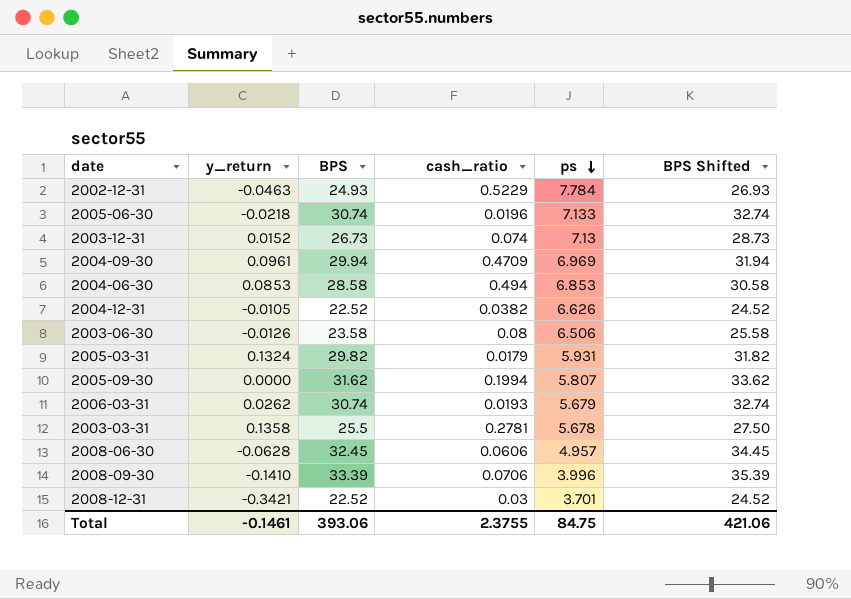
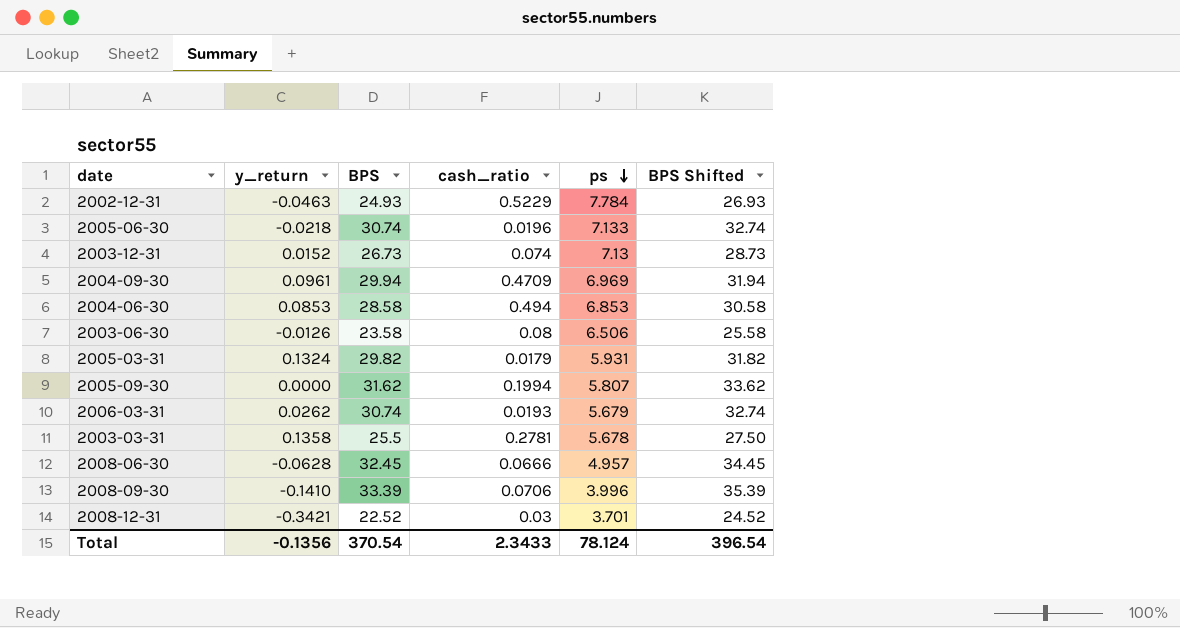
row 2004-12-31: -0.0105 | 22.52 | 0.0382 | 6.626 | 24.52 -> none
2008-06-30 | cash_ratio: 0.0606 -> 0.0666
Total | y_return: -0.1461 -> -0.1356
Total | BPS: 393.06 -> 370.54
Total | cash_ratio: 2.3755 -> 2.3433
Total | ps: 84.75 -> 78.124
Total | BPS Shifted: 421.06 -> 396.54

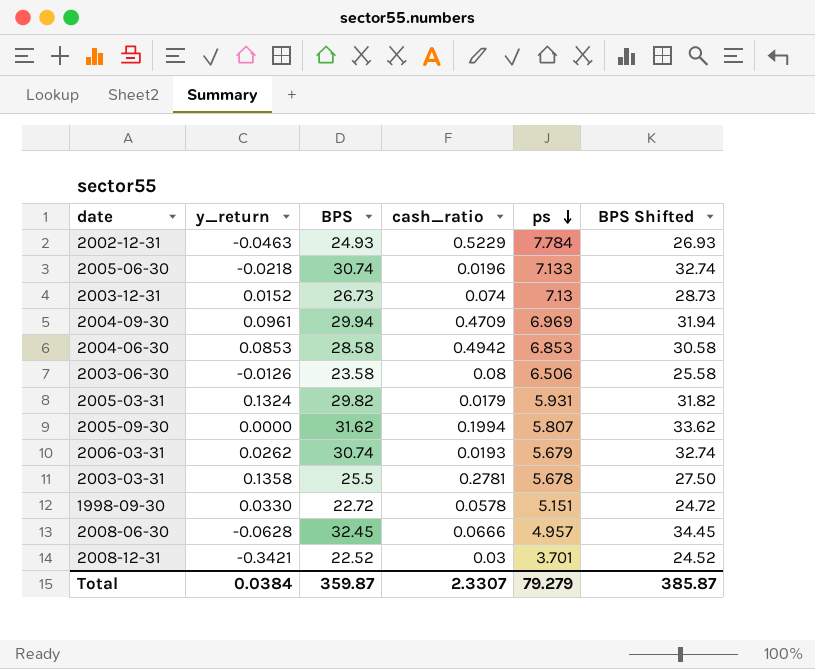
row 2008-09-30: -0.1410 | 33.39 | 0.0706 | 3.996 | 35.39 -> none
2004-06-30 | cash_ratio: 0.494 -> 0.4942
row 1998-09-30: none -> 0.0330 | 22.72 | 0.0578 | 5.151 | 24.72
Total | y_return: -0.1356 -> 0.0384
Total | BPS: 370.54 -> 359.87
Total | cash_ratio: 2.3433 -> 2.3307
Total | ps: 78.124 -> 79.279
Total | BPS Shifted: 396.54 -> 385.87

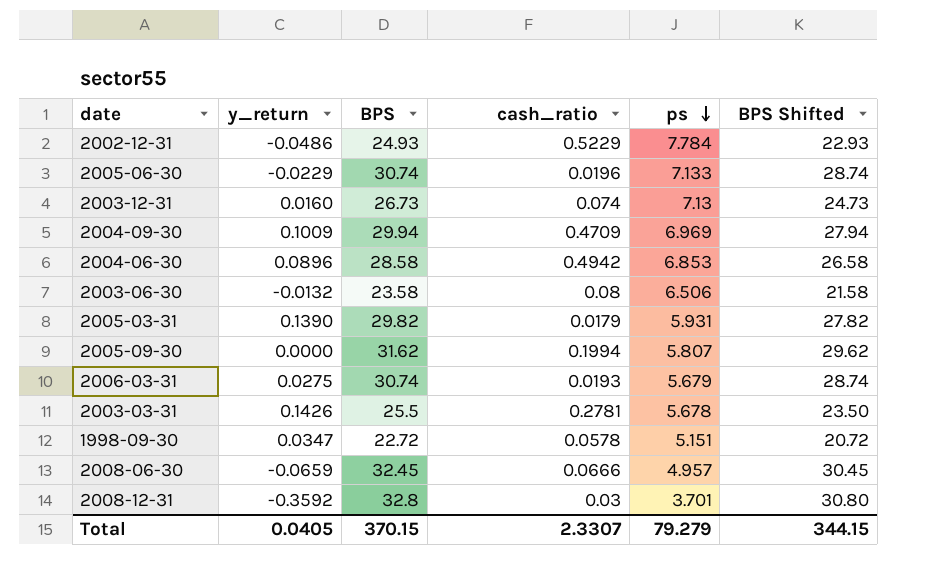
column BPS Shifted | formula: [BPS] + 2 -> [BPS] - 2
2002-12-31 | y_return: -0.0463 -> -0.0486
2005-06-30 | y_return: -0.0218 -> -0.0229
2003-12-31 | y_return: 0.0152 -> 0.0160
2004-09-30 | y_return: 0.0961 -> 0.1009
2004-06-30 | y_return: 0.0853 -> 0.0896
2003-06-30 | y_return: -0.0126 -> -0.0132
2005-03-31 | y_return: 0.1324 -> 0.1390
2006-03-31 | y_return: 0.0262 -> 0.0275
2003-03-31 | y_return: 0.1358 -> 0.1426
1998-09-30 | y_return: 0.0330 -> 0.0347
2008-06-30 | y_return: -0.0628 -> -0.0659
2008-12-31 | y_return: -0.3421 -> -0.3592
2008-12-31 | BPS: 22.52 -> 32.8
Total | y_return: 0.0384 -> 0.0405
Total | BPS: 359.87 -> 370.15
Total | BPS Shifted: 385.87 -> 344.15

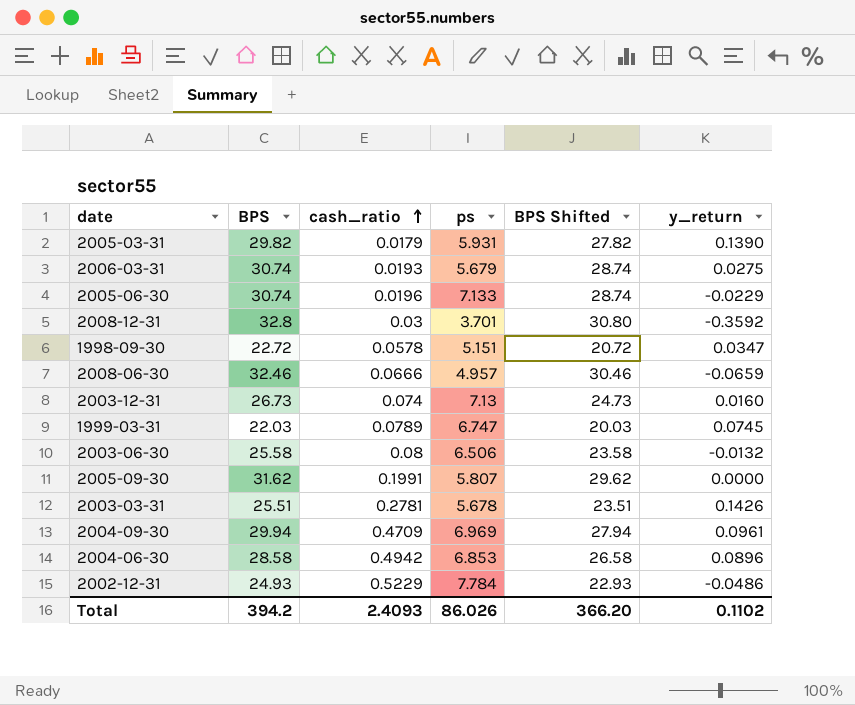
row order: ps descending -> cash_ratio ascending
column y_return | position: 2 -> 6
2008-06-30 | BPS: 32.45 -> 32.46
2008-06-30 | BPS Shifted: 30.45 -> 30.46
row 1999-03-31: none -> 22.03 | 0.0789 | 6.747 | 20.03 | 0.0745
2003-06-30 | BPS: 23.58 -> 25.58
2003-06-30 | BPS Shifted: 21.58 -> 23.58
2005-09-30 | cash_ratio: 0.1994 -> 0.1991
2003-03-31 | BPS: 25.5 -> 25.51
2003-03-31 | BPS Shifted: 23.50 -> 23.51
2004-09-30 | y_return: 0.1009 -> 0.0961
Total | BPS: 370.15 -> 394.2
Total | cash_ratio: 2.3307 -> 2.4093
Total | ps: 79.279 -> 86.026
Total | BPS Shifted: 344.15 -> 366.20
Total | y_return: 0.0405 -> 0.1102

